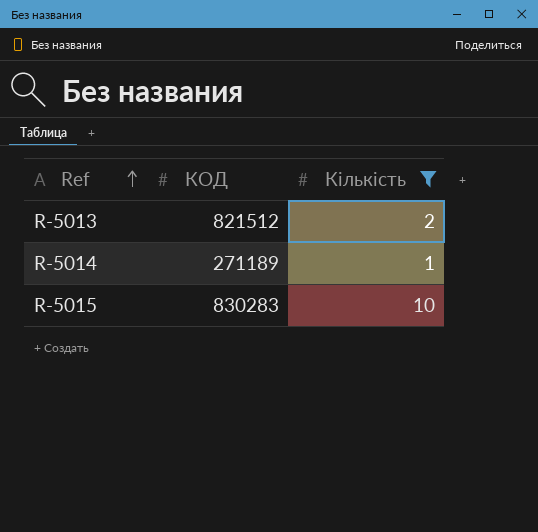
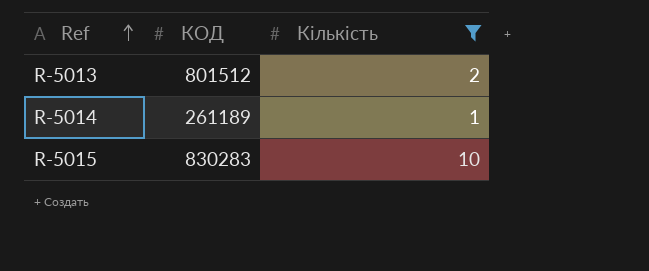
R-5013 | КОД: 821512 -> 801512
R-5014 | КОД: 271189 -> 261189

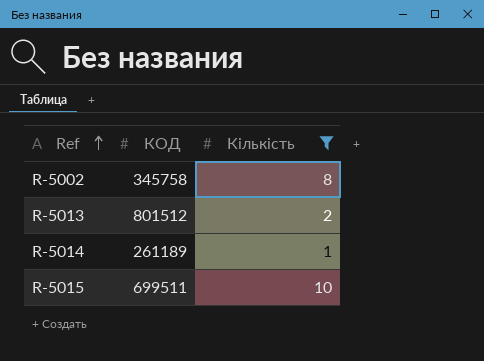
row R-5002: none -> 345758 | 8
R-5015 | КОД: 830283 -> 699511

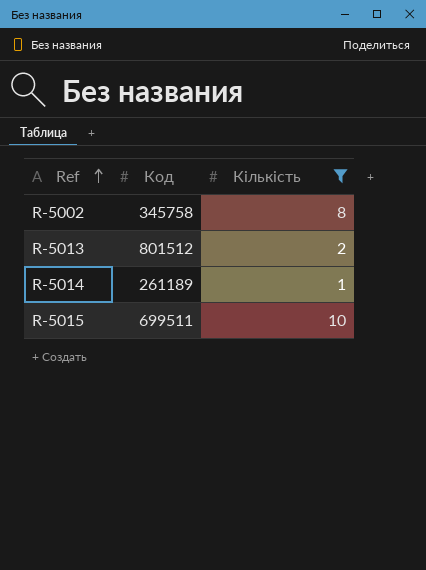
column name: КОД -> Код

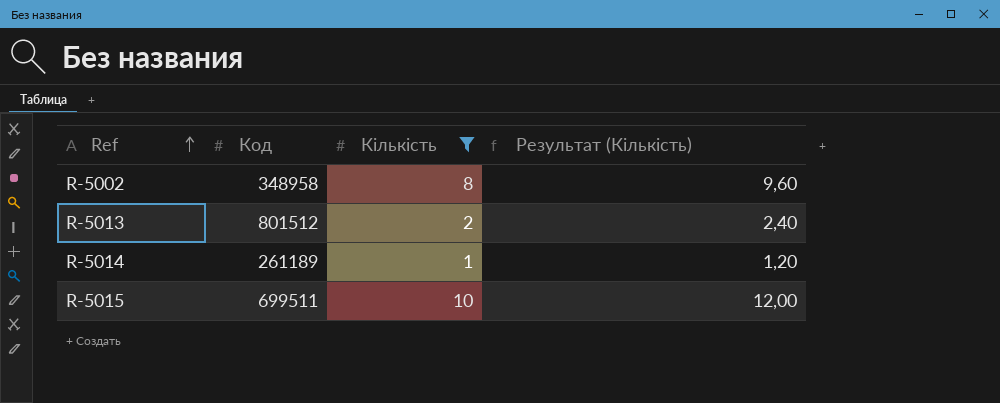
column Результат (Кількість) | formula: none -> [Кількість] * 1,2
R-5002 | Код: 345758 -> 348958

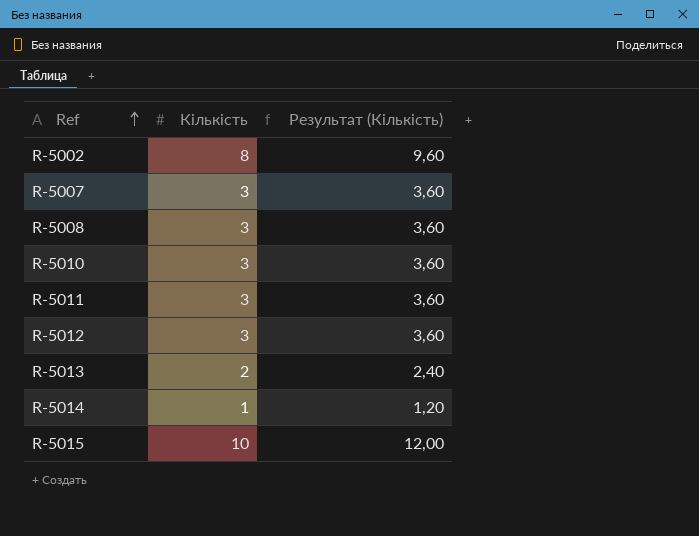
filter: Кількість != 3 -> none
column Код | position: 2 -> none

